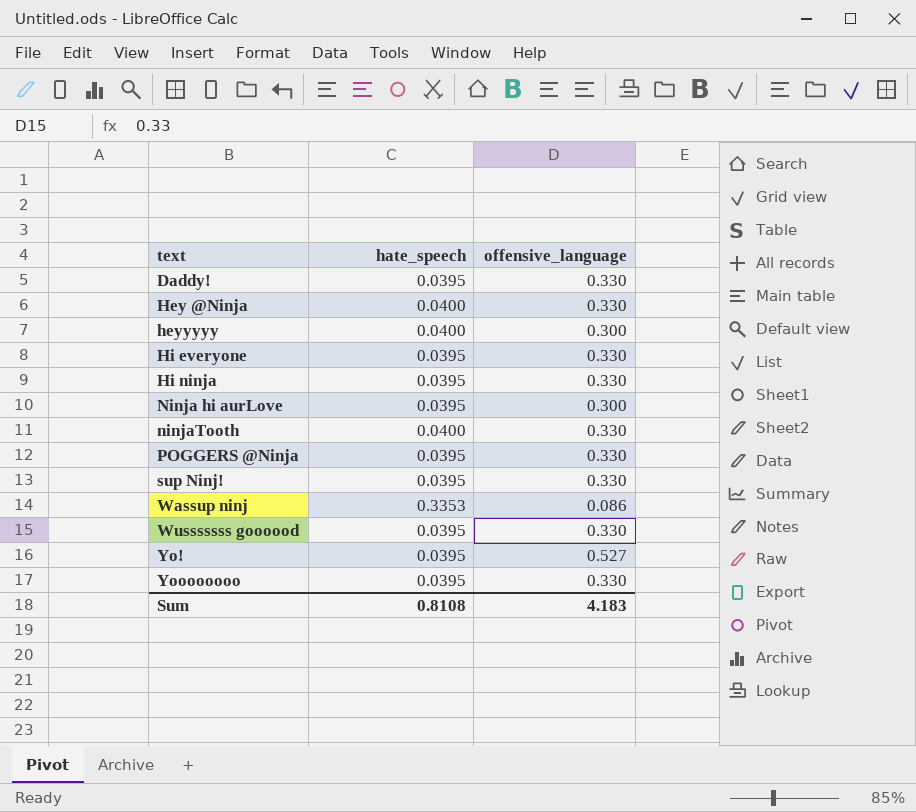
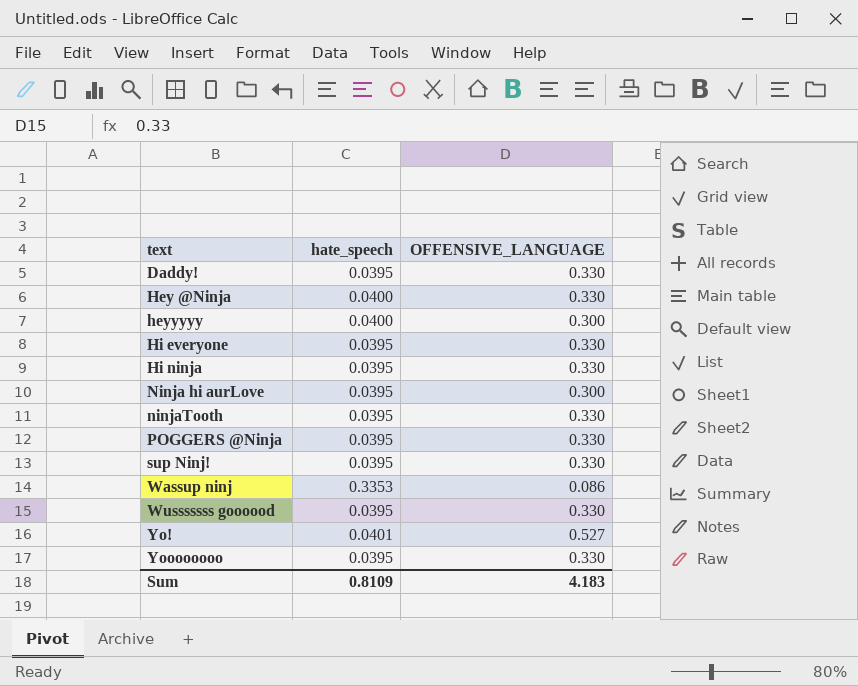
column name: offensive_language -> OFFENSIVE_LANGUAGE
ninjaTooth | hate_speech: 0.0400 -> 0.0395
Yo! | hate_speech: 0.0395 -> 0.0401
Sum | hate_speech: 0.8108 -> 0.8109

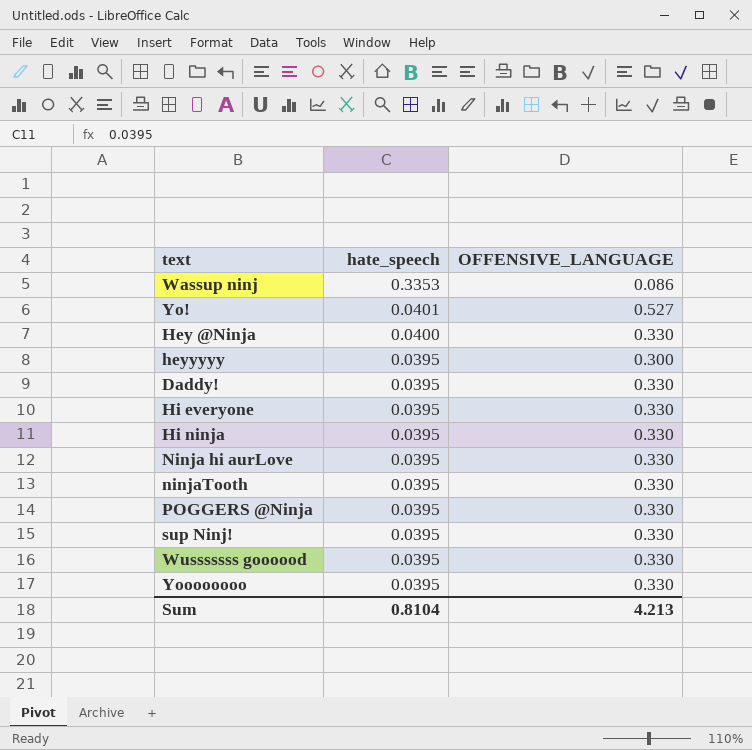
row order: text ascending -> hate_speech descending
heyyyyy | hate_speech: 0.0400 -> 0.0395
Ninja hi aurLove | OFFENSIVE_LANGUAGE: 0.300 -> 0.330
Sum | hate_speech: 0.8109 -> 0.8104
Sum | OFFENSIVE_LANGUAGE: 4.183 -> 4.213

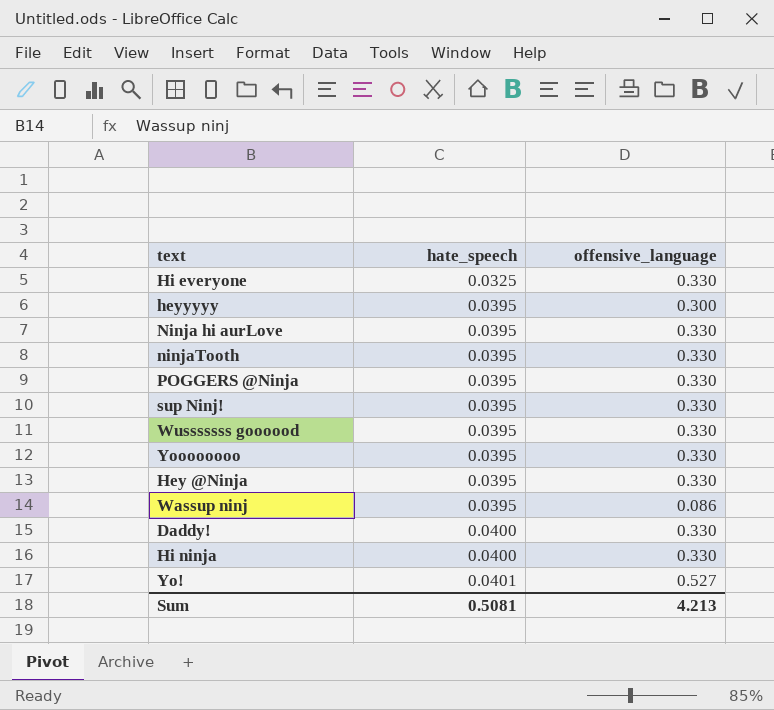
row order: hate_speech descending -> hate_speech ascending
column name: OFFENSIVE_LANGUAGE -> offensive_language
Hi everyone | hate_speech: 0.0395 -> 0.0325
Hey @Ninja | hate_speech: 0.0400 -> 0.0395
Wassup ninj | hate_speech: 0.3353 -> 0.0395
Daddy! | hate_speech: 0.0395 -> 0.0400
Hi ninja | hate_speech: 0.0395 -> 0.0400
Sum | hate_speech: 0.8104 -> 0.5081

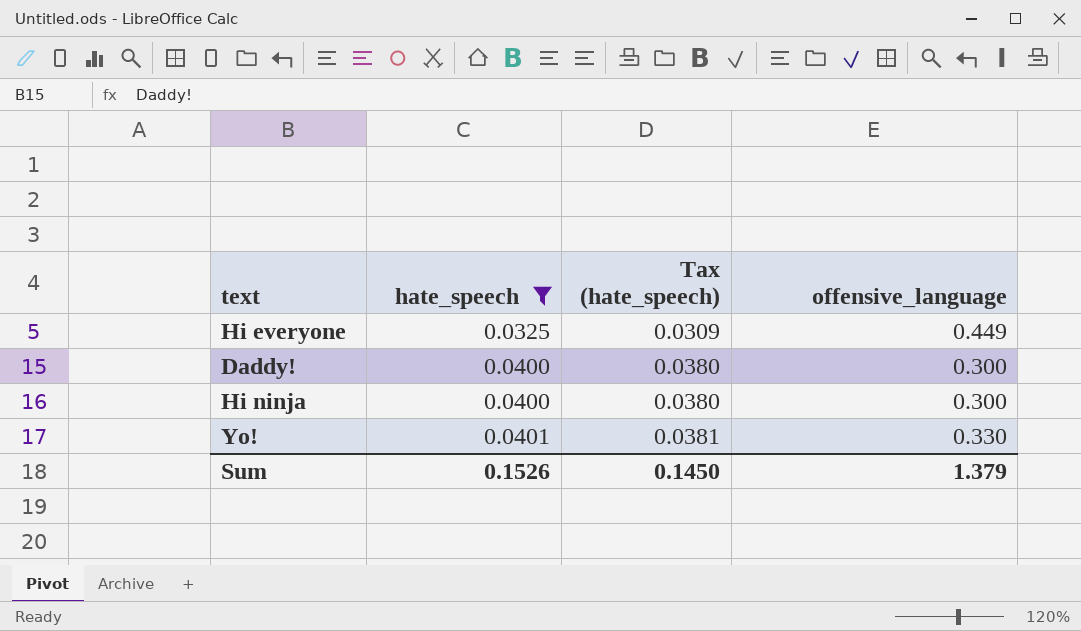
filter: none -> hate_speech != 0.0395
column Tax (hate_speech) | formula: none -> [hate_speech] * 0.95
Hi everyone | offensive_language: 0.330 -> 0.449
Daddy! | offensive_language: 0.330 -> 0.300
Hi ninja | offensive_language: 0.330 -> 0.300
Yo! | offensive_language: 0.527 -> 0.330
Sum | hate_speech: 0.5081 -> 0.1526
Sum | offensive_language: 4.213 -> 1.379

